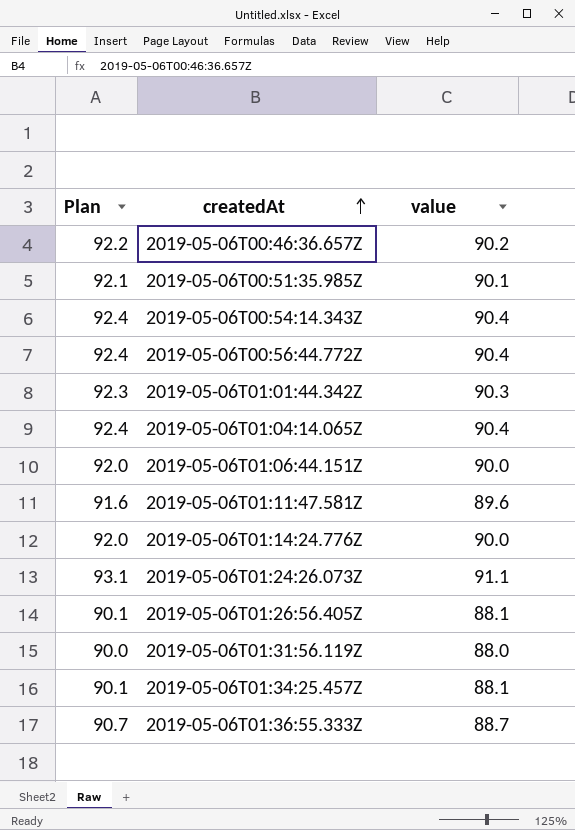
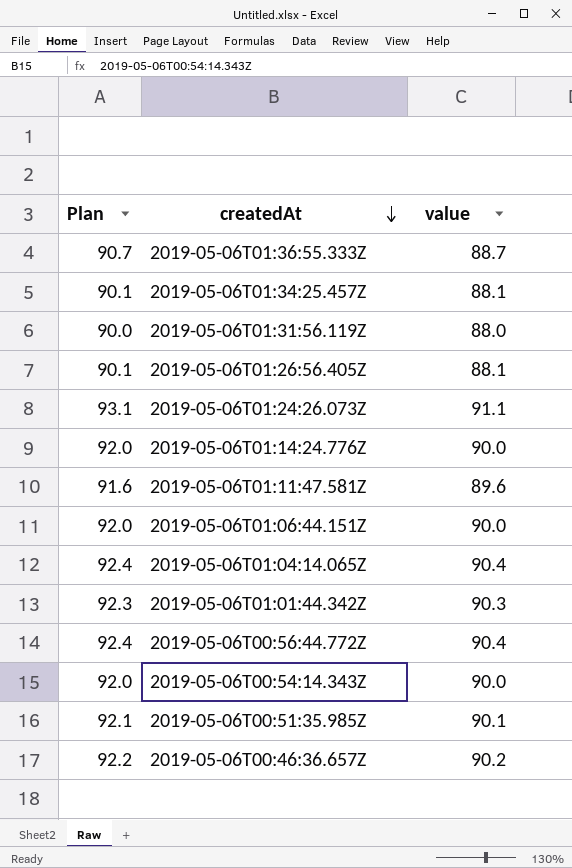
row order: createdAt ascending -> createdAt descending
2019-05-06T00:54:14.343Z | Plan: 92.4 -> 92.0
2019-05-06T00:54:14.343Z | value: 90.4 -> 90.0

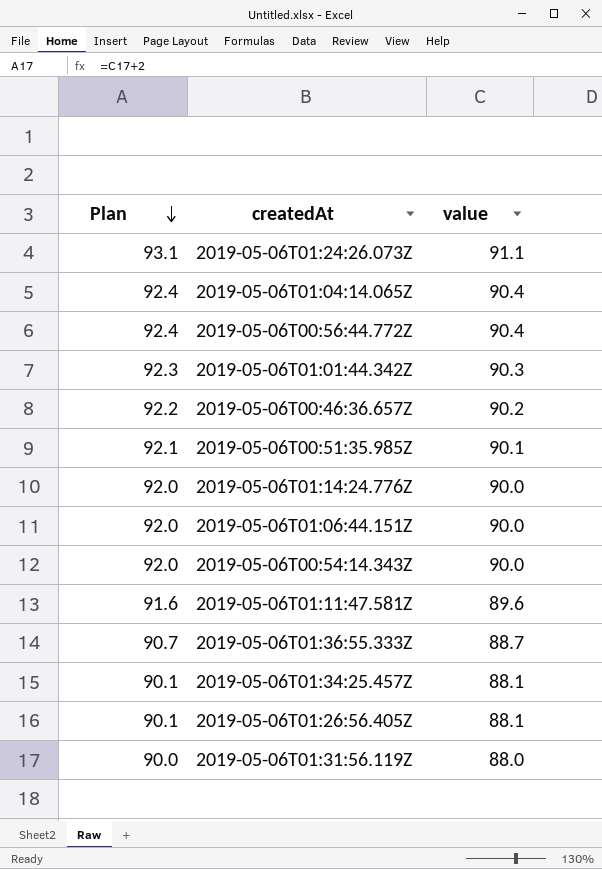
row order: createdAt descending -> Plan descending

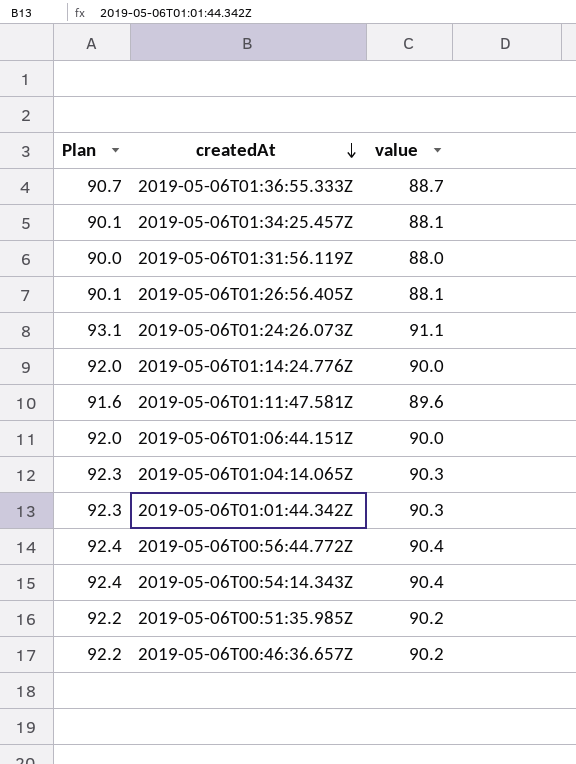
row order: Plan descending -> createdAt descending
2019-05-06T01:04:14.065Z | Plan: 92.4 -> 92.3
2019-05-06T01:04:14.065Z | value: 90.4 -> 90.3
2019-05-06T00:54:14.343Z | Plan: 92.0 -> 92.4
2019-05-06T00:54:14.343Z | value: 90.0 -> 90.4
2019-05-06T00:51:35.985Z | Plan: 92.1 -> 92.2
2019-05-06T00:51:35.985Z | value: 90.1 -> 90.2

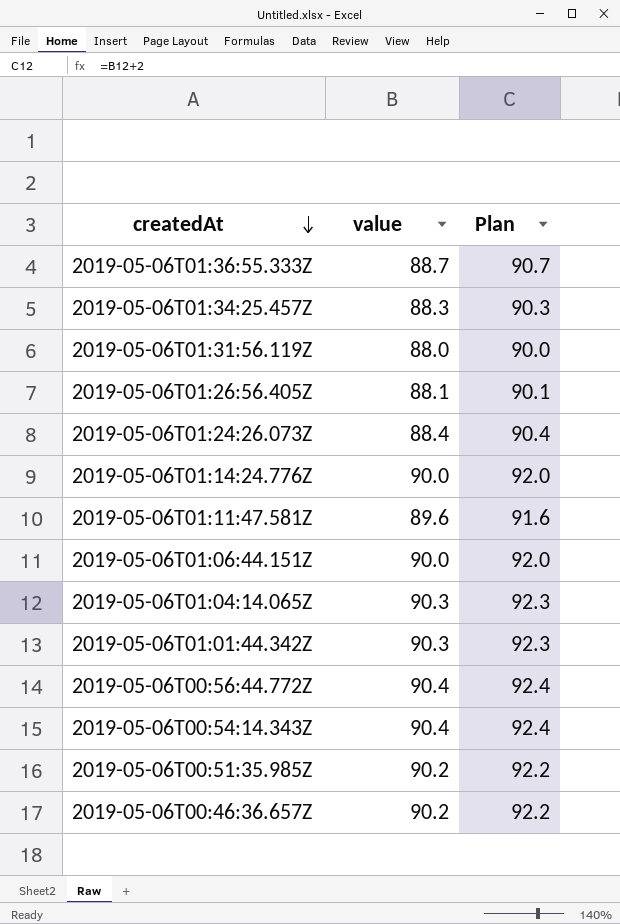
column Plan | position: 1 -> 3
2019-05-06T01:34:25.457Z | value: 88.1 -> 88.3
2019-05-06T01:34:25.457Z | Plan: 90.1 -> 90.3
2019-05-06T01:24:26.073Z | value: 91.1 -> 88.4
2019-05-06T01:24:26.073Z | Plan: 93.1 -> 90.4

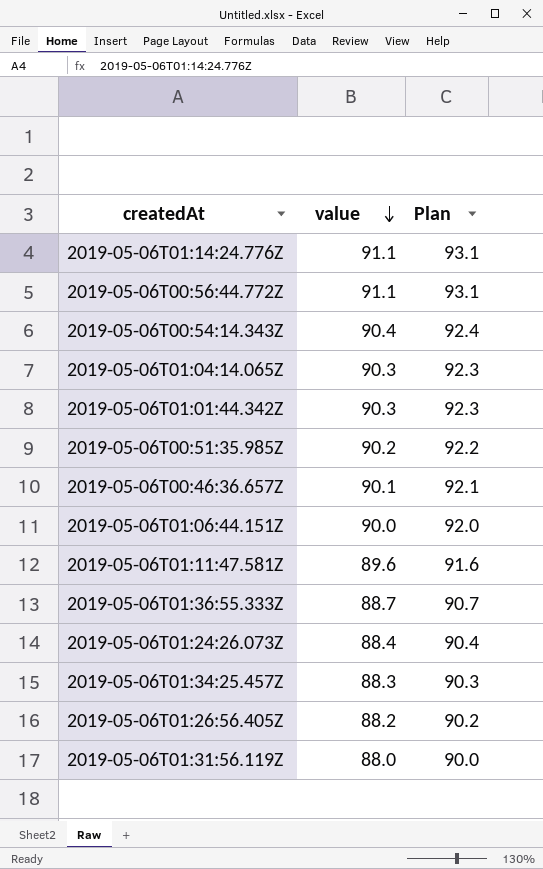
row order: createdAt descending -> value descending
2019-05-06T01:14:24.776Z | value: 90.0 -> 91.1
2019-05-06T01:14:24.776Z | Plan: 92.0 -> 93.1
2019-05-06T00:56:44.772Z | value: 90.4 -> 91.1
2019-05-06T00:56:44.772Z | Plan: 92.4 -> 93.1
2019-05-06T00:46:36.657Z | value: 90.2 -> 90.1
2019-05-06T00:46:36.657Z | Plan: 92.2 -> 92.1
2019-05-06T01:26:56.405Z | value: 88.1 -> 88.2
2019-05-06T01:26:56.405Z | Plan: 90.1 -> 90.2

